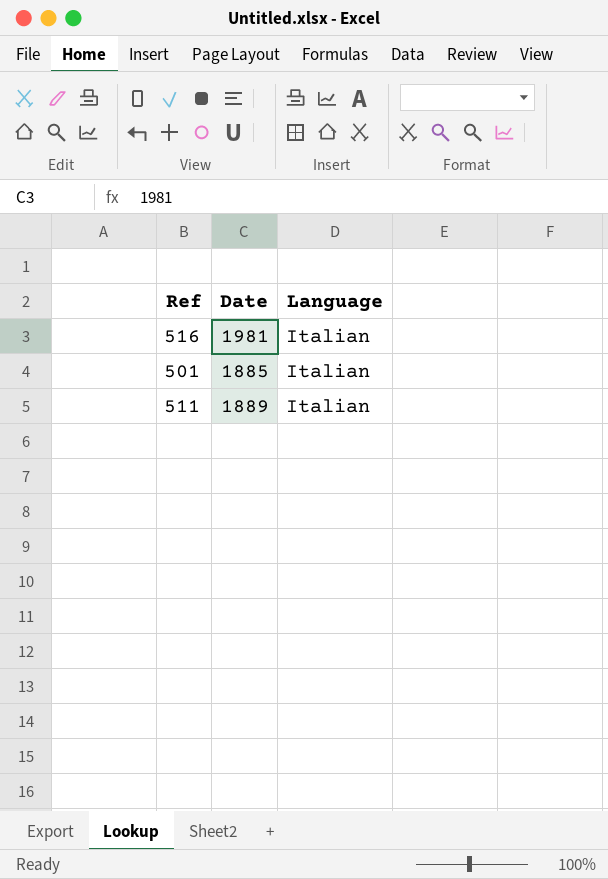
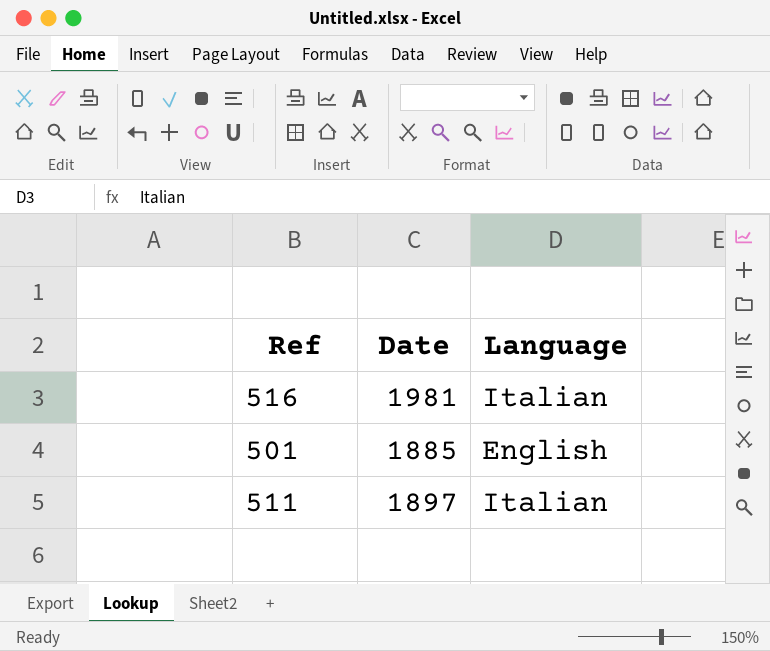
501 | Language: Italian -> English
511 | Date: 1889 -> 1897

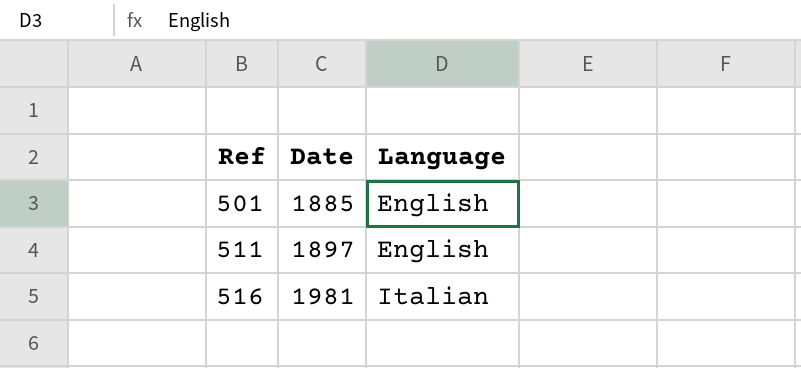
row order: none -> Ref ascending
511 | Language: Italian -> English

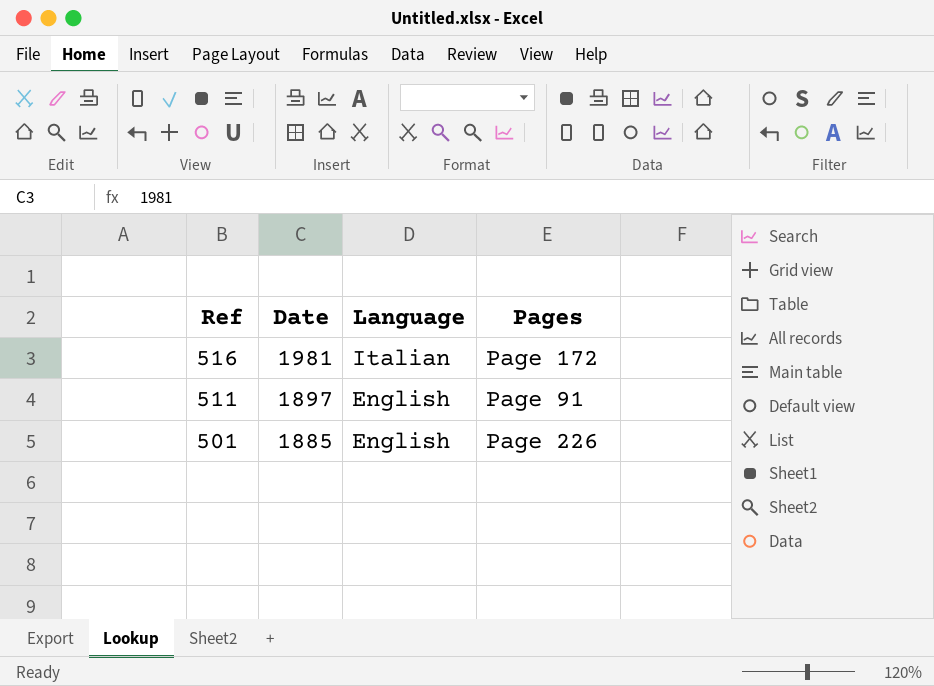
row order: Ref ascending -> Ref descending
column Pages | position: none -> 4

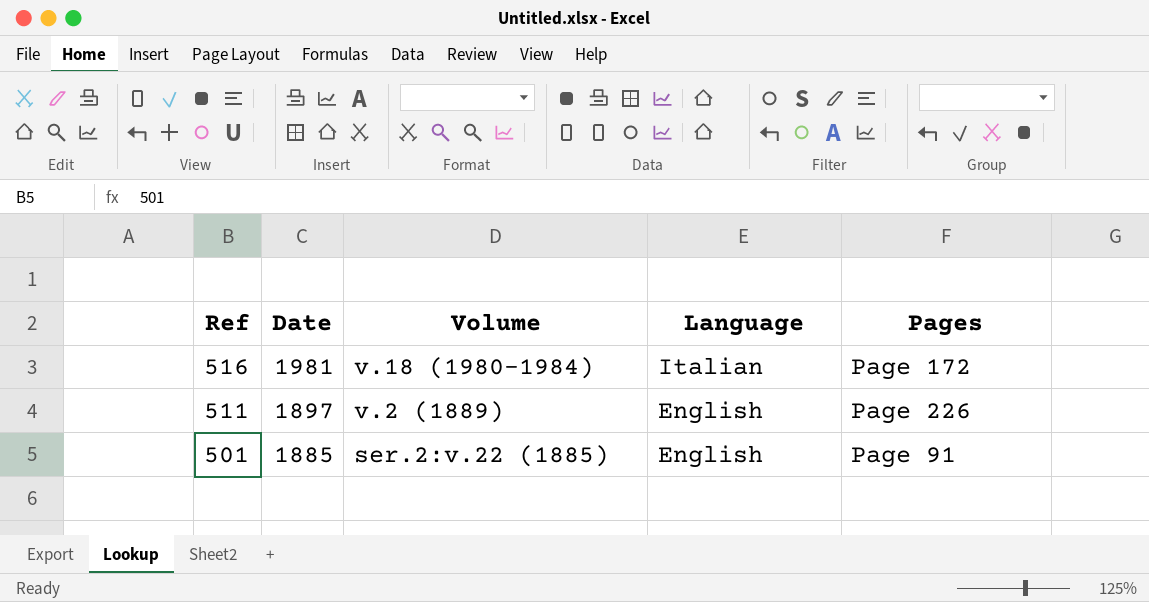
column Volume | position: none -> 3
511 | Pages: Page 91 -> Page 226
501 | Pages: Page 226 -> Page 91

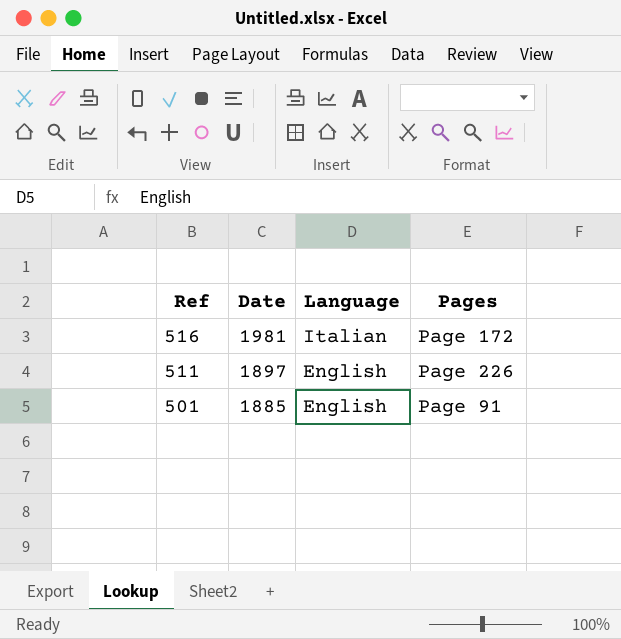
column Volume | position: 3 -> none

